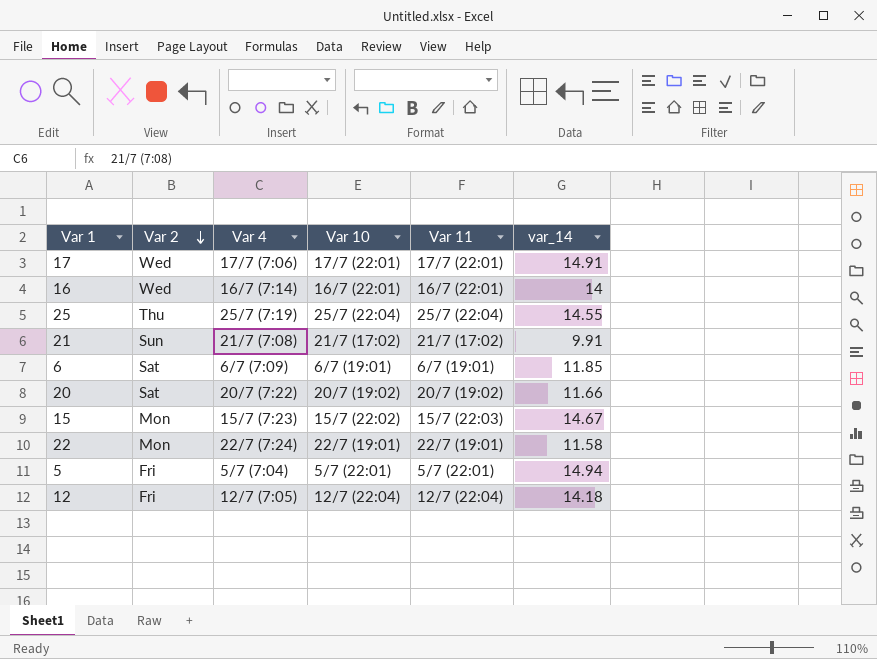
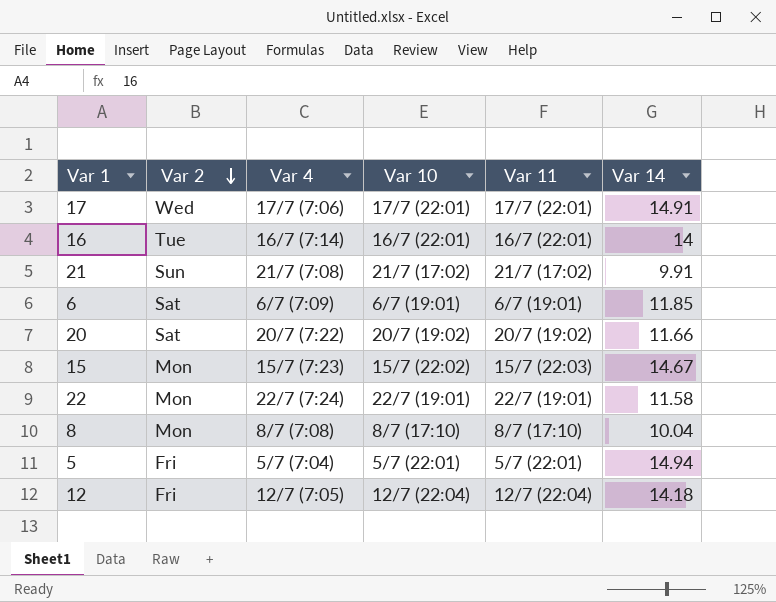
column name: var_14 -> Var 14
row 25: Thu | 25/7 (7:19) | 25/7 (22:04) | 25/7 (22:04) | 14.55 -> none
16 | Var 2: Wed -> Tue
row 8: none -> Mon | 8/7 (7:08) | 8/7 (17:10) | 8/7 (17:10) | 10.04

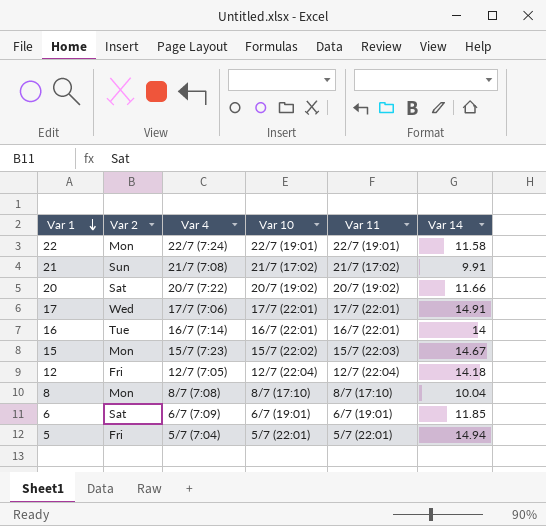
row order: Var 2 descending -> Var 1 descending

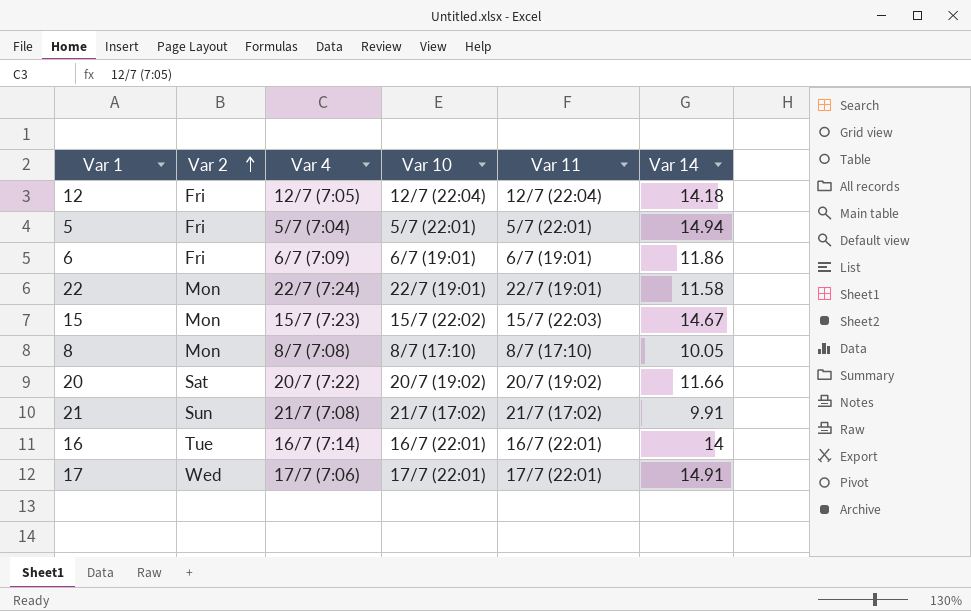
row order: Var 1 descending -> Var 2 ascending
6 | Var 2: Sat -> Fri
6 | Var 14: 11.85 -> 11.86
8 | Var 14: 10.04 -> 10.05

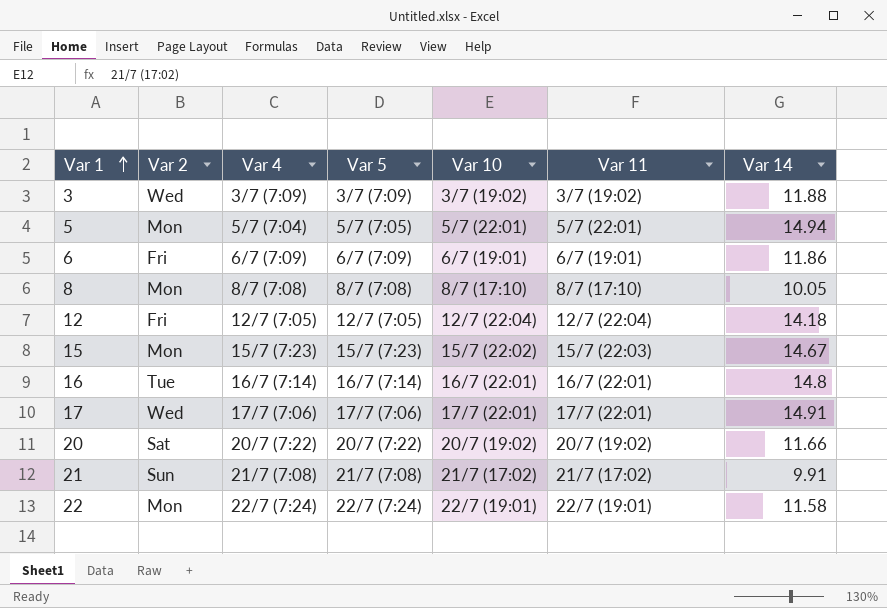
row order: Var 2 ascending -> Var 1 ascending
column Var 5 | position: none -> 4
row 3: none -> Wed | 3/7 (7:09) | 3/7 (7:09) | 3/7 (19:02) | 3/7 (19:02) | 11.88
5 | Var 2: Fri -> Mon
16 | Var 14: 14 -> 14.8

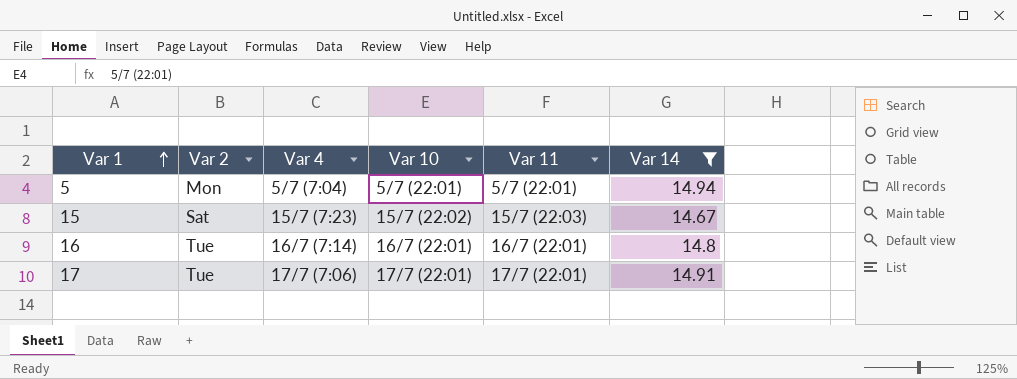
filter: none -> Var 14 >= 14.67
column Var 5 | position: 4 -> none
15 | Var 2: Mon -> Sat
17 | Var 2: Wed -> Tue

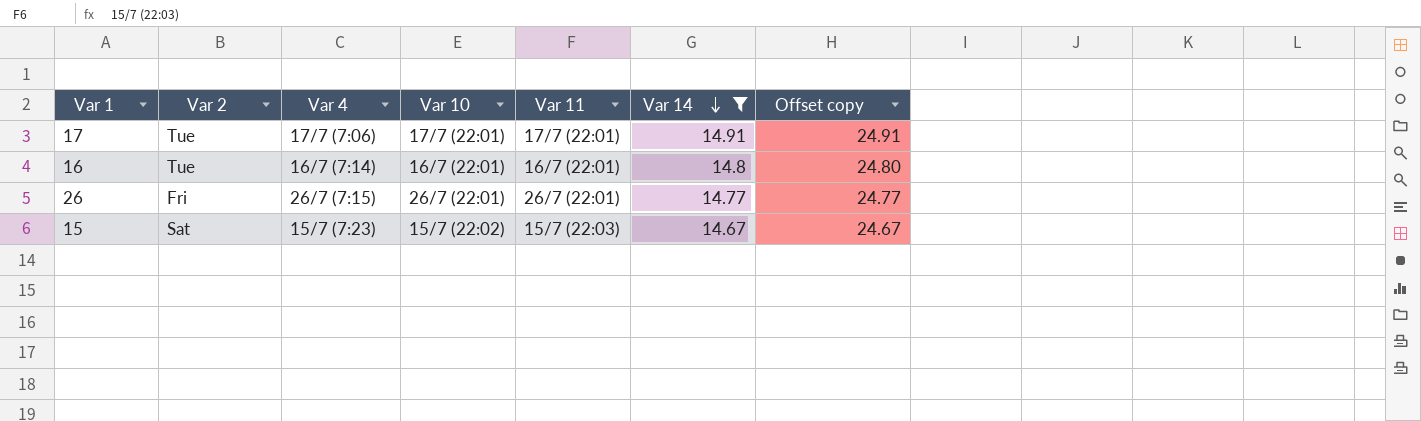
row order: Var 1 ascending -> Var 14 descending
column Offset copy | formula: none -> [Var 14] + 10
row 5: Mon | 5/7 (7:04) | 5/7 (22:01) | 5/7 (22:01) | 14.94 -> none
row 26: none -> Fri | 26/7 (7:15) | 26/7 (22:01) | 26/7 (22:01) | 14.77 | 24.77

